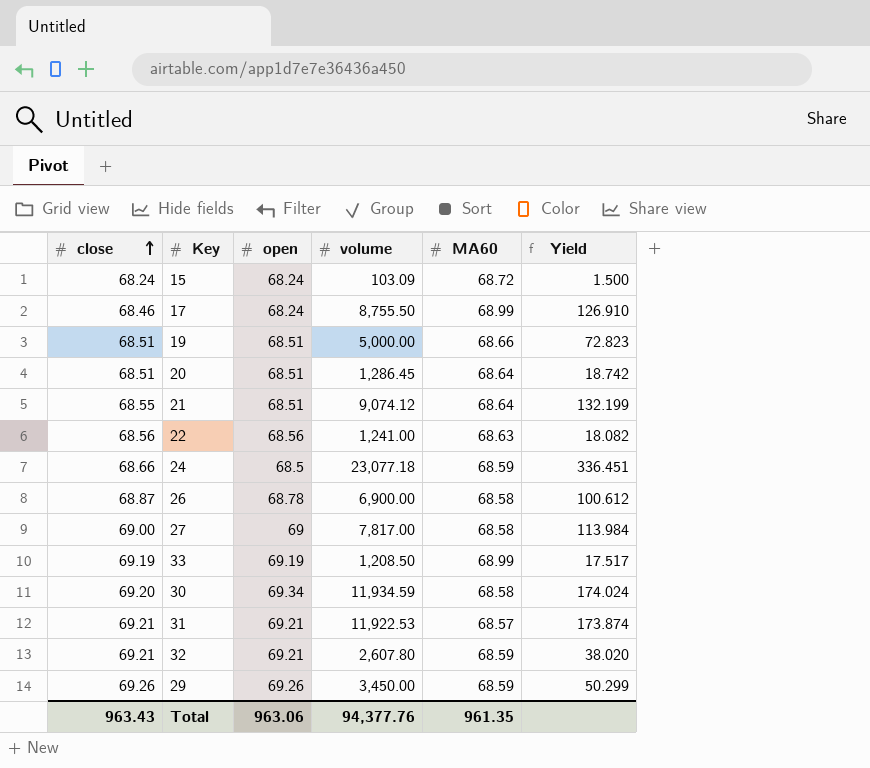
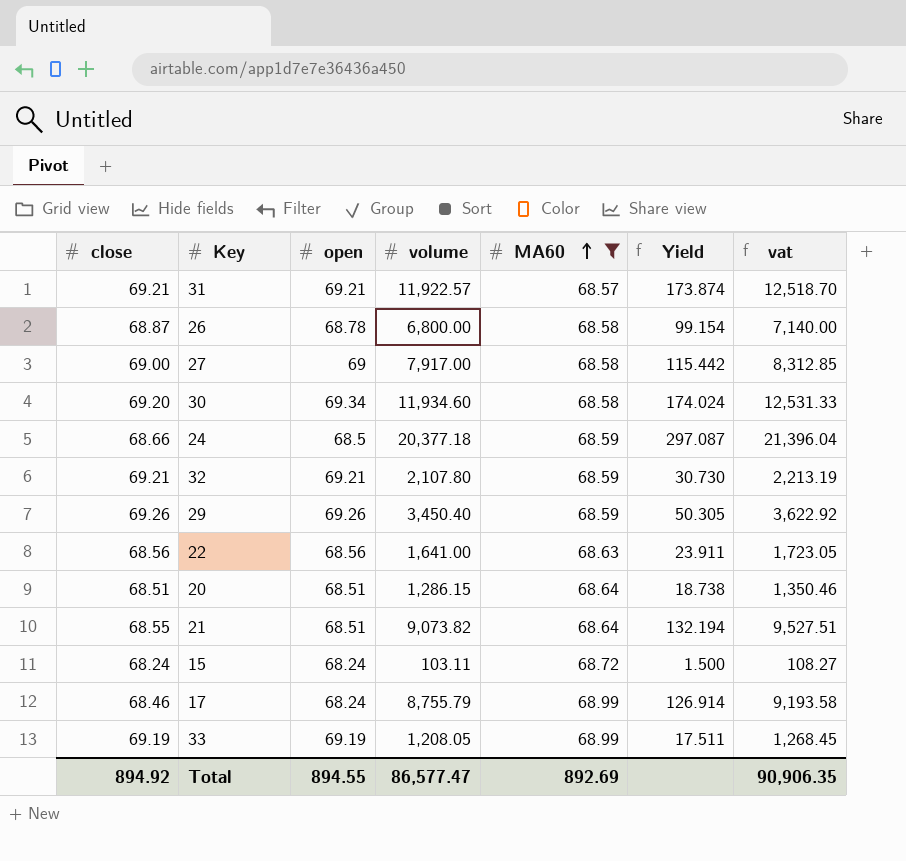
filter: none -> MA60 != 68.66
row order: close ascending -> MA60 ascending
column vat | formula: none -> [volume] * 1.05
31 | volume: 11,922.53 -> 11,922.57
26 | volume: 6,900.00 -> 6,800.00
26 | Yield: 100.612 -> 99.154
27 | volume: 7,817.00 -> 7,917.00
27 | Yield: 113.984 -> 115.442
30 | volume: 11,934.59 -> 11,934.60
24 | volume: 23,077.18 -> 20,377.18
24 | Yield: 336.451 -> 297.087
32 | volume: 2,607.80 -> 2,107.80
32 | Yield: 38.020 -> 30.730
29 | volume: 3,450.00 -> 3,450.40
29 | Yield: 50.299 -> 50.305
22 | volume: 1,241.00 -> 1,641.00
22 | Yield: 18.082 -> 23.911
20 | volume: 1,286.45 -> 1,286.15
20 | Yield: 18.742 -> 18.738
21 | volume: 9,074.12 -> 9,073.82
21 | Yield: 132.199 -> 132.194
15 | volume: 103.09 -> 103.11
17 | volume: 8,755.50 -> 8,755.79
17 | Yield: 126.910 -> 126.914
33 | volume: 1,208.50 -> 1,208.05
33 | Yield: 17.517 -> 17.511
Total | close: 963.43 -> 894.92
Total | open: 963.06 -> 894.55
Total | volume: 94,377.76 -> 86,577.47
Total | MA60: 961.35 -> 892.69

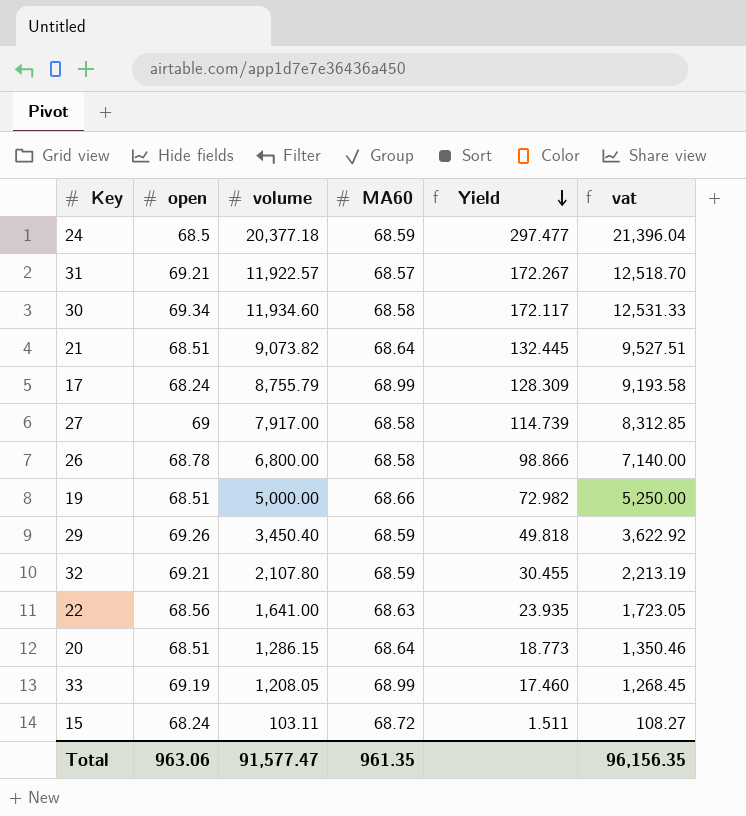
filter: MA60 != 68.66 -> none
row order: MA60 ascending -> Yield descending
column close | position: 1 -> none
column Yield | formula: [volume] / [MA60] -> [volume] / [open]
Total | open: 894.55 -> 963.06
Total | volume: 86,577.47 -> 91,577.47
Total | MA60: 892.69 -> 961.35
Total | vat: 90,906.35 -> 96,156.35

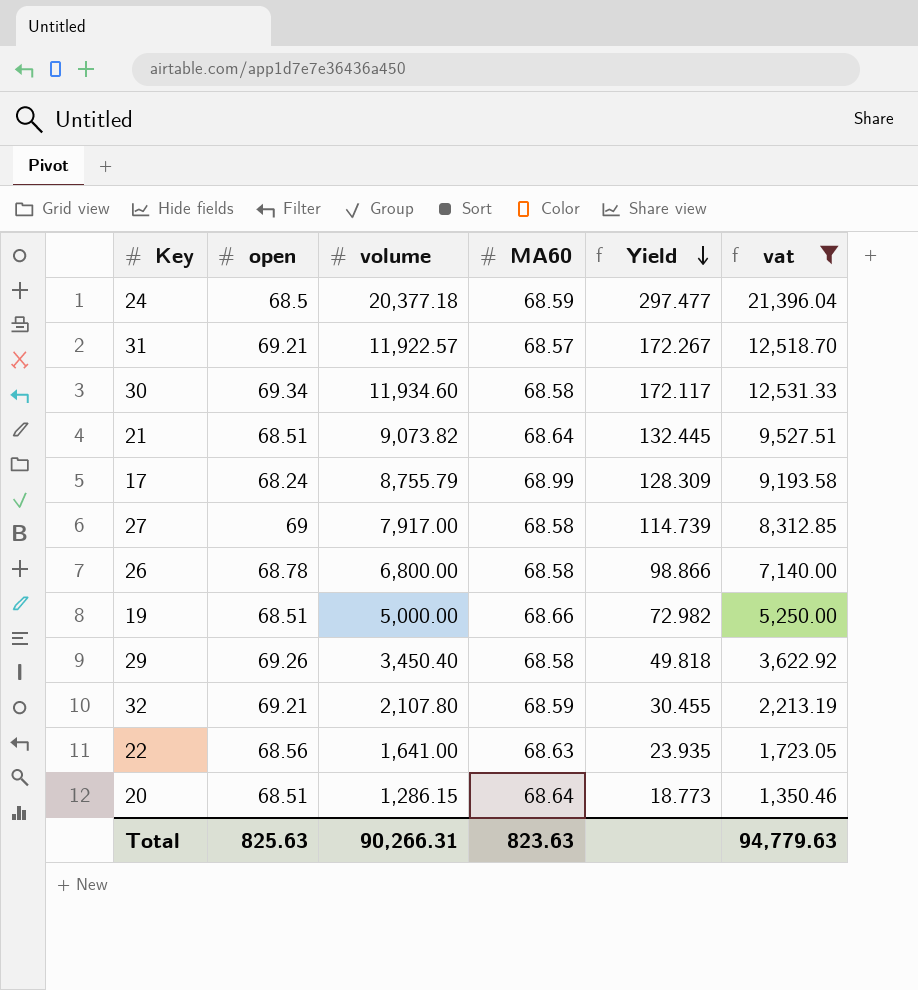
filter: none -> vat >= 1,350.46
29 | MA60: 68.59 -> 68.58
Total | open: 963.06 -> 825.63
Total | volume: 91,577.47 -> 90,266.31
Total | MA60: 961.35 -> 823.63
Total | vat: 96,156.35 -> 94,779.63

